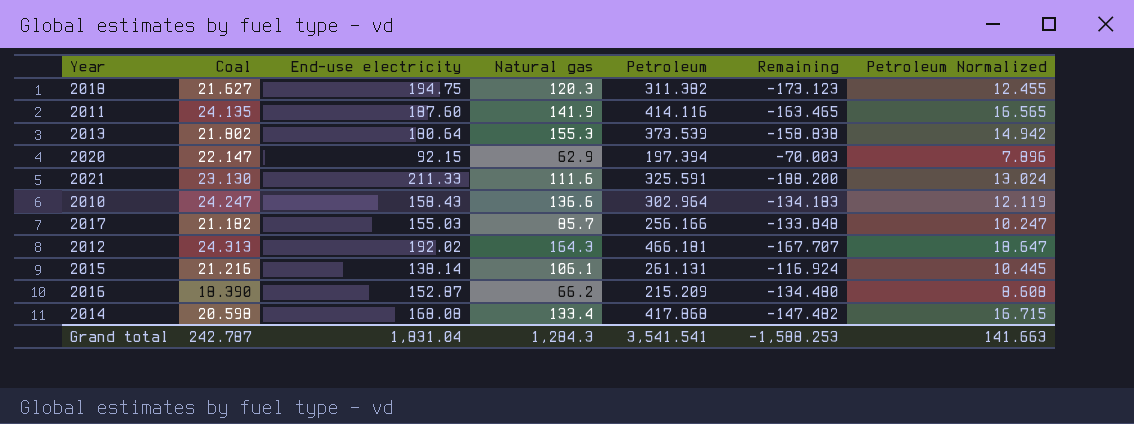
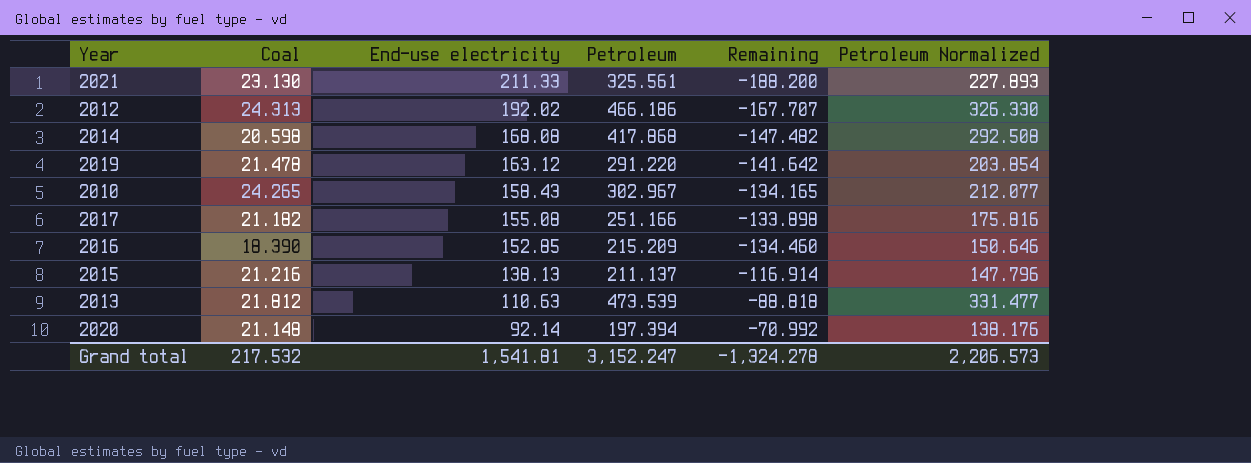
row order: none -> End-use electricity descending
column Natural gas | position: 4 -> none
column Petroleum Normalized | formula: [Petroleum] * 0.04 -> [Petroleum] * 0.7
row 2018: 21.627 | 194.75 | 120.3 | 311.382 | -173.123 | 12.455 -> none
row 2011: 24.135 | 187.60 | 141.9 | 414.116 | -163.465 | 16.565 -> none
2021 | Petroleum: 325.591 -> 325.561
2012 | Petroleum: 466.181 -> 466.186
row 2019: none -> 21.478 | 163.12 | 291.220 | -141.642 | 203.854
2010 | Coal: 24.247 -> 24.265
2010 | Petroleum: 302.964 -> 302.967
2010 | Remaining: -134.183 -> -134.165
2017 | End-use electricity: 155.03 -> 155.08
2017 | Petroleum: 256.166 -> 251.166
2017 | Remaining: -133.848 -> -133.898
2016 | End-use electricity: 152.87 -> 152.85
2016 | Remaining: -134.480 -> -134.460
2015 | End-use electricity: 138.14 -> 138.13
2015 | Petroleum: 261.131 -> 211.137
2015 | Remaining: -116.924 -> -116.914
2013 | Coal: 21.802 -> 21.812
2013 | End-use electricity: 180.64 -> 110.63
2013 | Petroleum: 373.539 -> 473.539
2013 | Remaining: -158.838 -> -88.818
2020 | Coal: 22.147 -> 21.148
2020 | End-use electricity: 92.15 -> 92.14
2020 | Remaining: -70.003 -> -70.992
Grand total | Coal: 242.787 -> 217.532
Grand total | End-use electricity: 1,831.04 -> 1,541.81
Grand total | Petroleum: 3,541.541 -> 3,152.247
Grand total | Remaining: -1,588.253 -> -1,324.278
Grand total | Petroleum Normalized: 141.663 -> 2,206.573

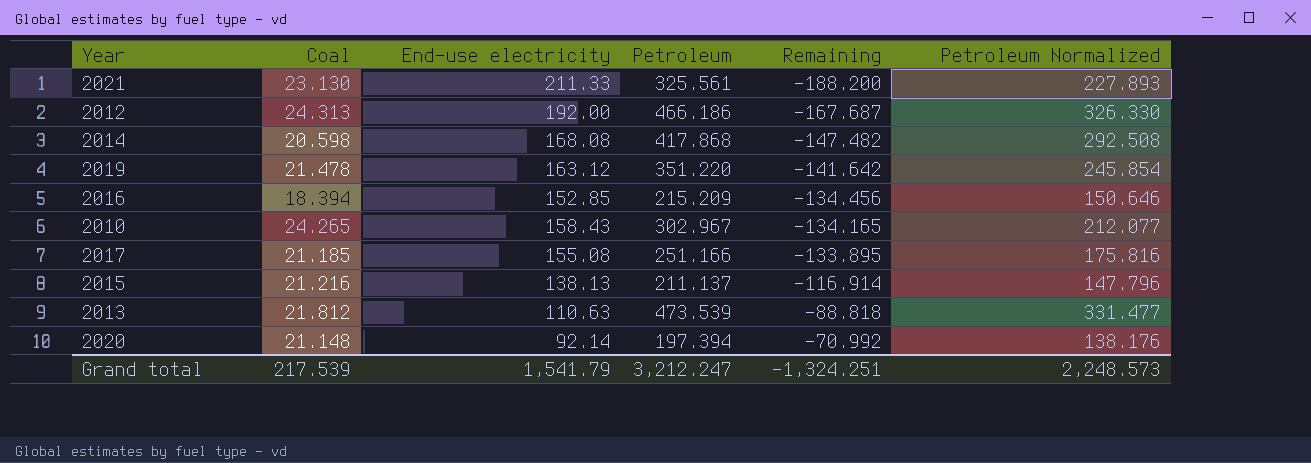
row order: End-use electricity descending -> Remaining ascending
2012 | End-use electricity: 192.02 -> 192.00
2012 | Remaining: -167.707 -> -167.687
2019 | Petroleum: 291.220 -> 351.220
2019 | Petroleum Normalized: 203.854 -> 245.854
2016 | Coal: 18.390 -> 18.394
2016 | Remaining: -134.460 -> -134.456
2017 | Coal: 21.182 -> 21.185
2017 | Remaining: -133.898 -> -133.895
Grand total | Coal: 217.532 -> 217.539
Grand total | End-use electricity: 1,541.81 -> 1,541.79
Grand total | Petroleum: 3,152.247 -> 3,212.247
Grand total | Remaining: -1,324.278 -> -1,324.251
Grand total | Petroleum Normalized: 2,206.573 -> 2,248.573

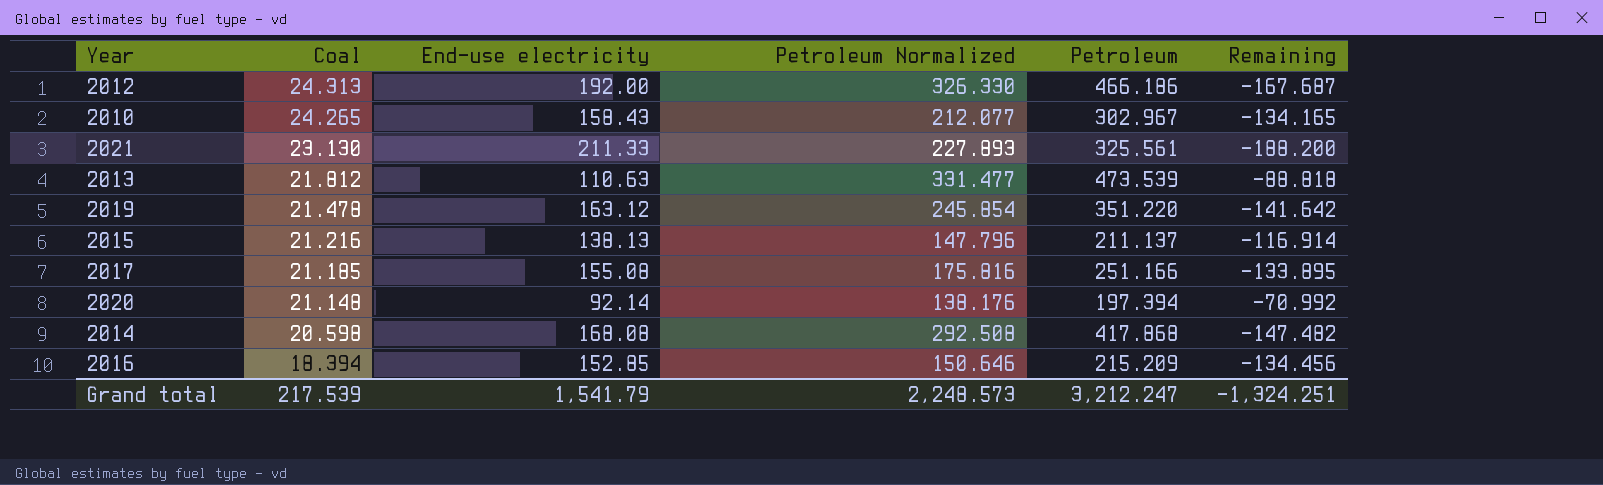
row order: Remaining ascending -> Coal descending
column Petroleum Normalized | position: 6 -> 4

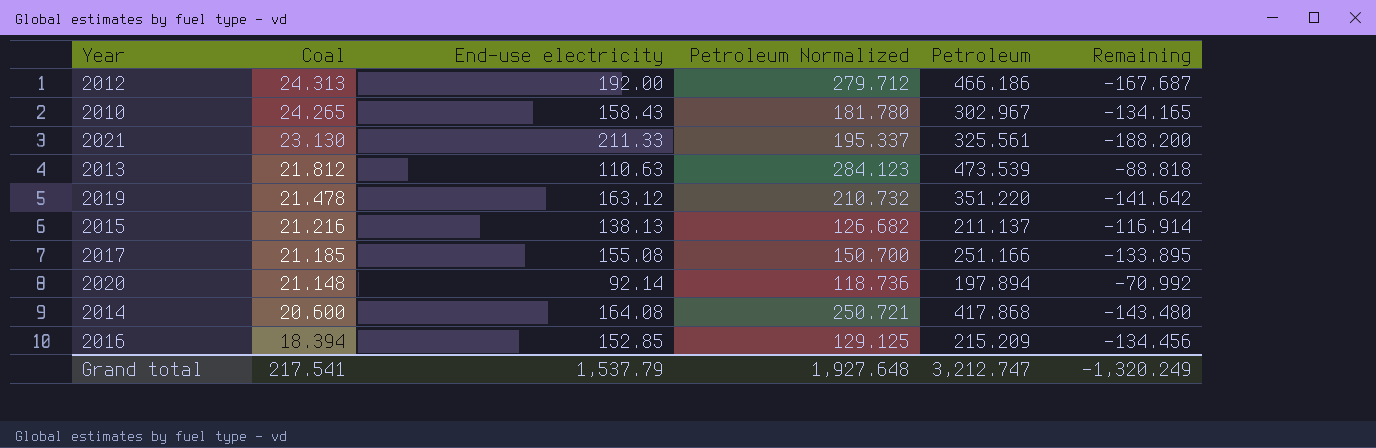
column Petroleum Normalized | formula: [Petroleum] * 0.7 -> [Petroleum] * 0.6
2020 | Petroleum: 197.394 -> 197.894
2014 | Coal: 20.598 -> 20.600
2014 | End-use electricity: 168.08 -> 164.08
2014 | Remaining: -147.482 -> -143.480
Grand total | Coal: 217.539 -> 217.541
Grand total | End-use electricity: 1,541.79 -> 1,537.79
Grand total | Petroleum Normalized: 2,248.573 -> 1,927.648
Grand total | Petroleum: 3,212.247 -> 3,212.747
Grand total | Remaining: -1,324.251 -> -1,320.249

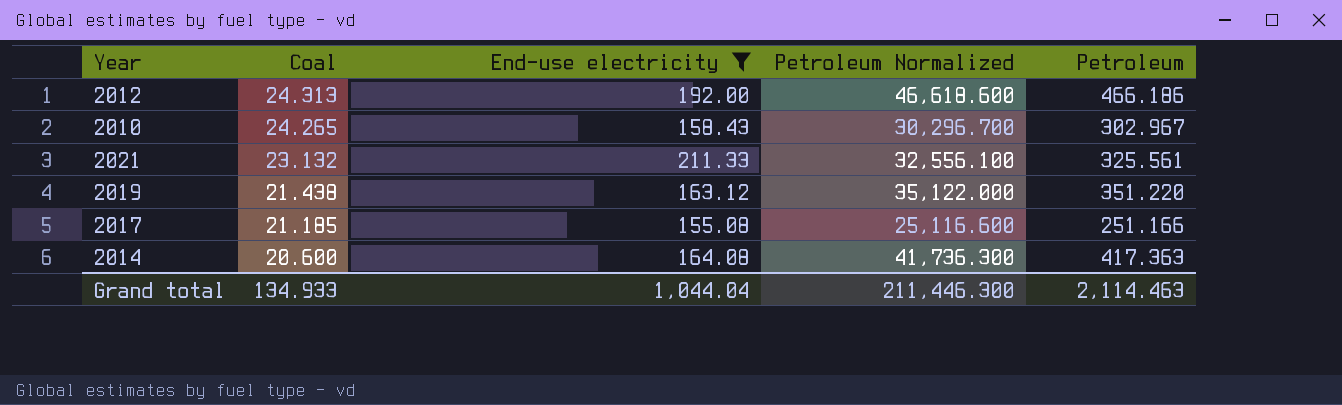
filter: none -> End-use electricity >= 155.08
column Remaining | formula: [Coal] - [End-use electricity] -> none
column Petroleum Normalized | formula: [Petroleum] * 0.6 -> [Petroleum] * 100
2021 | Coal: 23.130 -> 23.132
2019 | Coal: 21.478 -> 21.438
2014 | Petroleum: 417.868 -> 417.363
Grand total | Coal: 217.541 -> 134.933
Grand total | End-use electricity: 1,537.79 -> 1,044.04
Grand total | Petroleum Normalized: 1,927.648 -> 211,446.300
Grand total | Petroleum: 3,212.747 -> 2,114.463

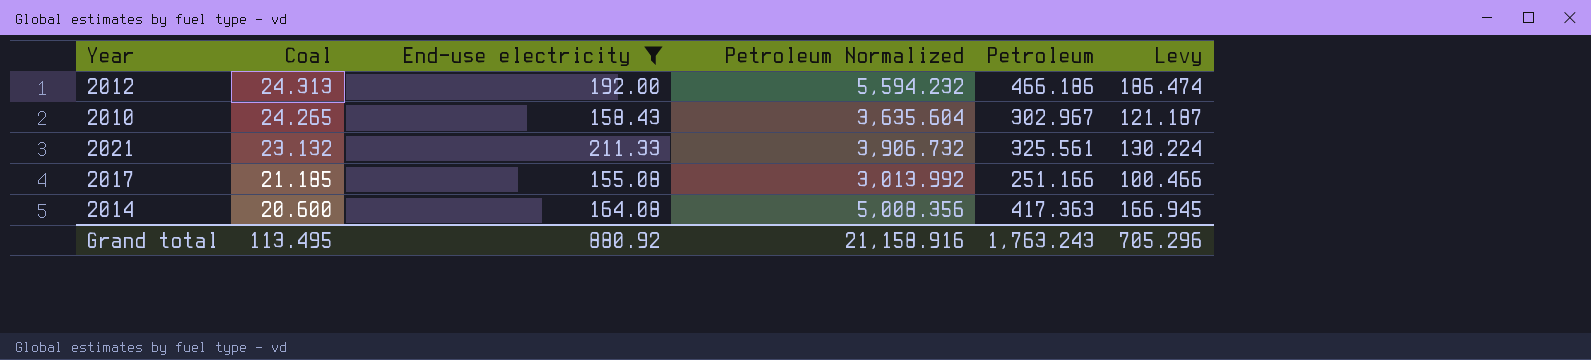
column Petroleum Normalized | formula: [Petroleum] * 100 -> [Petroleum] * 12
column Levy | formula: none -> [Petroleum] * 0.4
row 2019: 21.438 | 163.12 | 35,122.000 | 351.220 -> none
Grand total | Coal: 134.933 -> 113.495
Grand total | End-use electricity: 1,044.04 -> 880.92
Grand total | Petroleum Normalized: 211,446.300 -> 21,158.916
Grand total | Petroleum: 2,114.463 -> 1,763.243

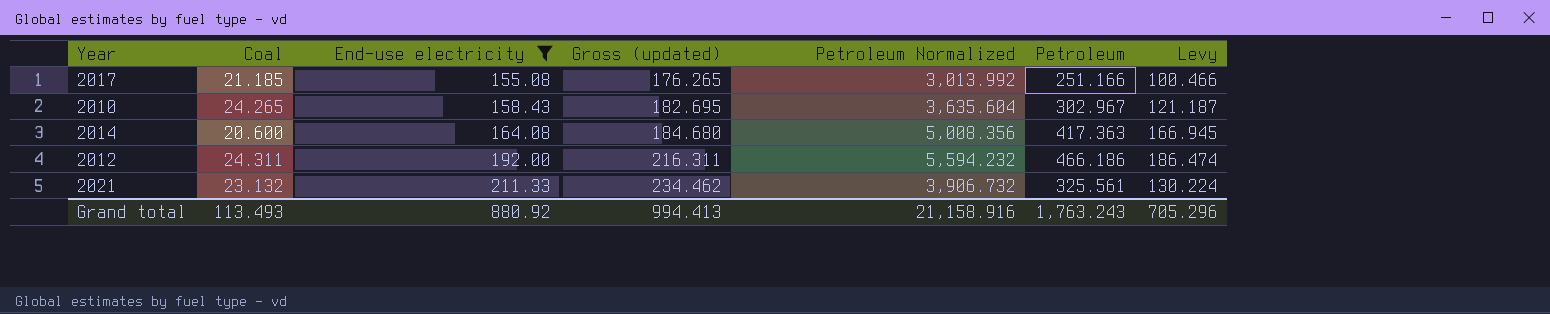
row order: Coal descending -> End-use electricity ascending
column Gross (updated) | formula: none -> [Coal] + [End-use electricity]
2012 | Coal: 24.313 -> 24.311
Grand total | Coal: 113.495 -> 113.493

